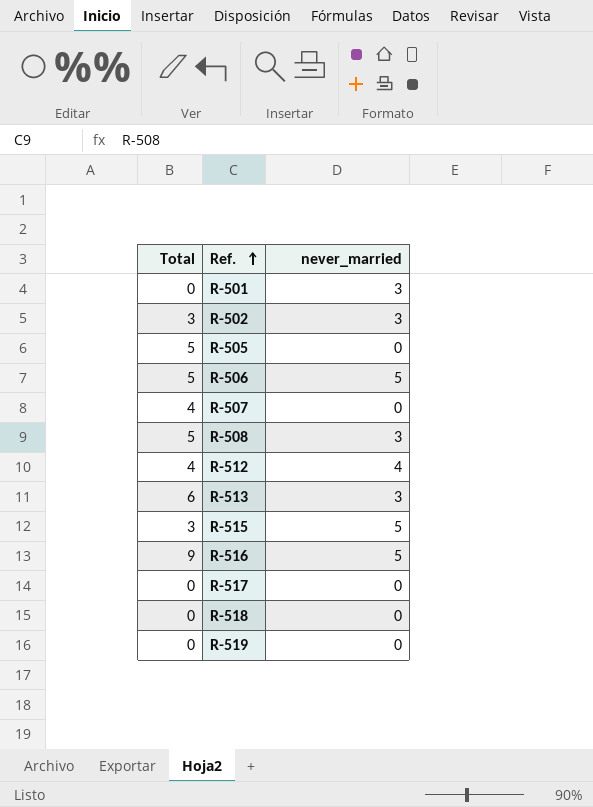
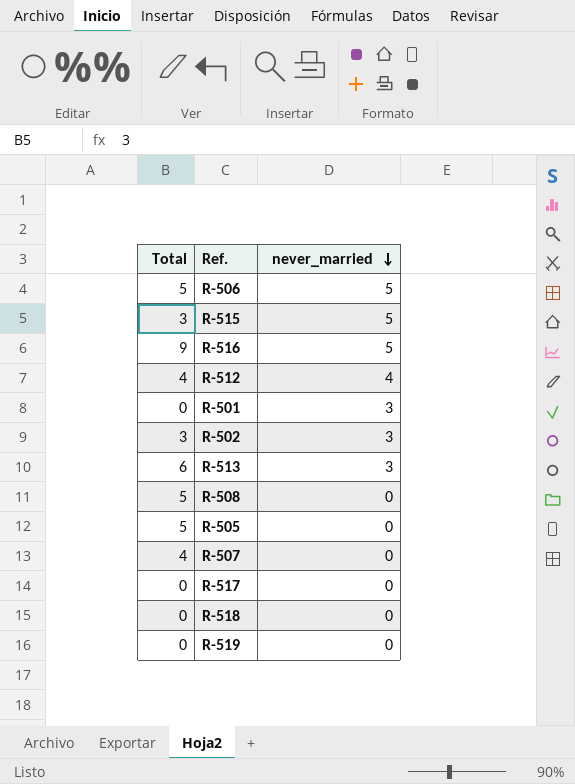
row order: Ref. ascending -> never_married descending
R-508 | never_married: 3 -> 0

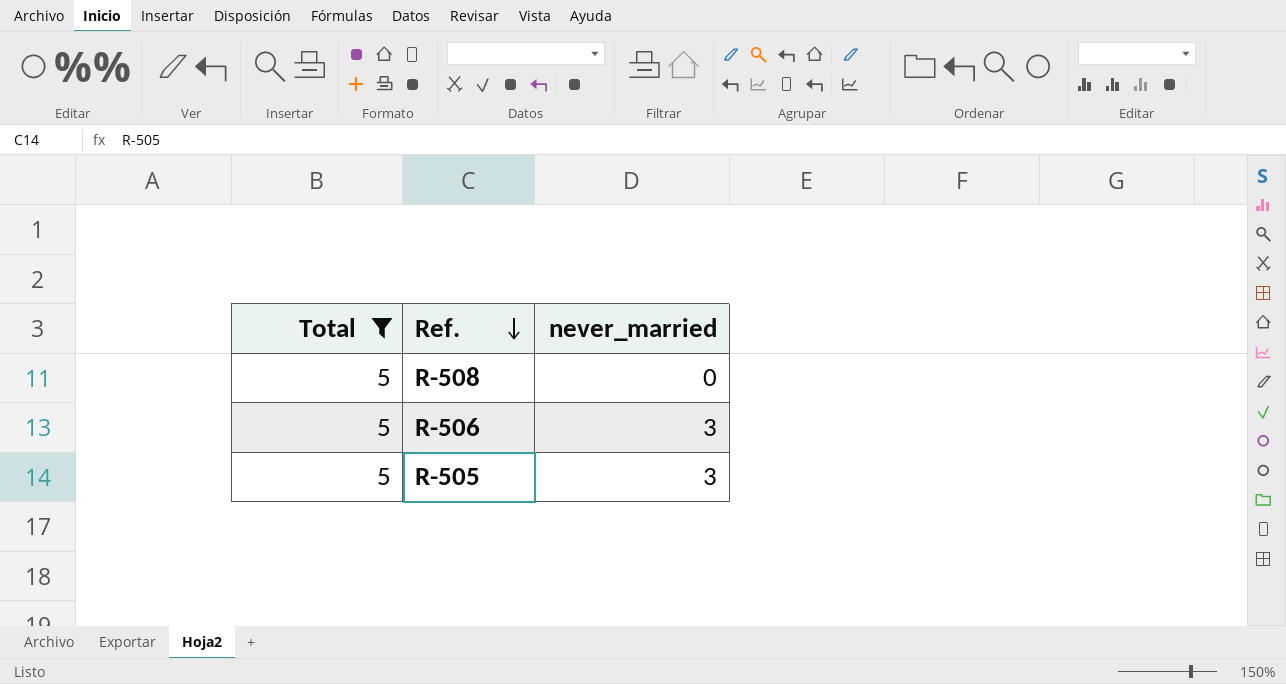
filter: none -> Total = 5
row order: never_married descending -> Ref. descending
R-506 | never_married: 5 -> 3
R-505 | never_married: 0 -> 3

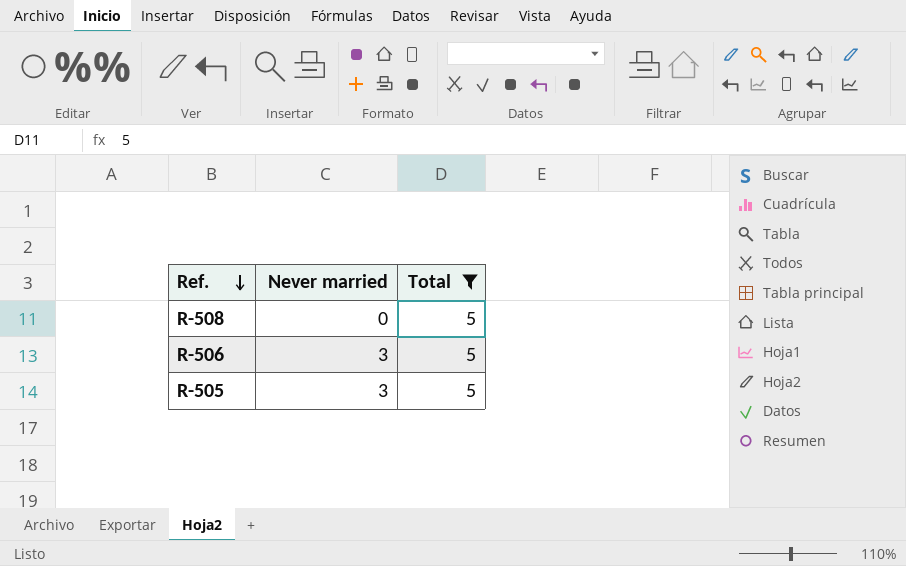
column name: never_married -> Never married
column Total | position: 1 -> 3

